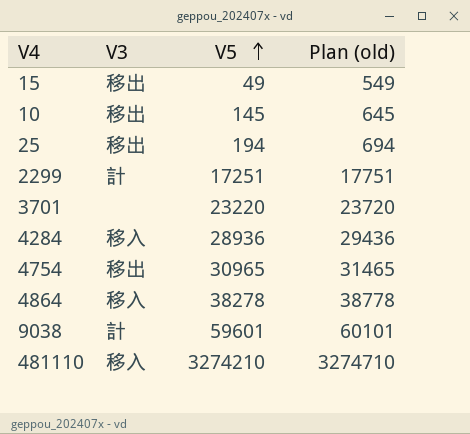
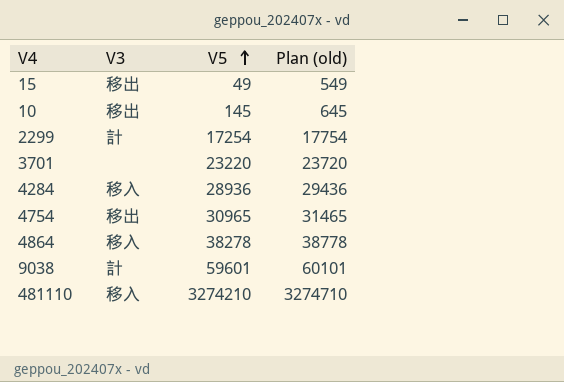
row 25: 移出 | 194 | 694 -> none
2299 | V5: 17251 -> 17254
2299 | Plan (old): 17751 -> 17754

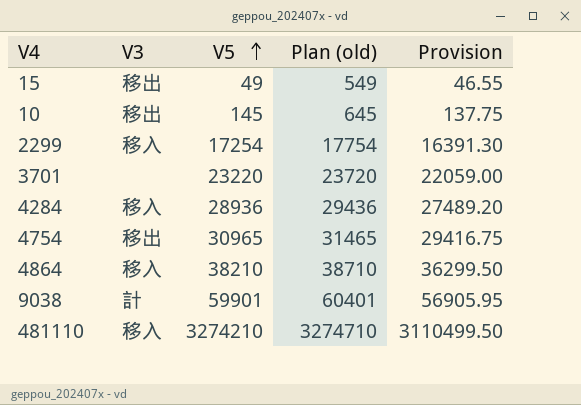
column Provision | formula: none -> [V5] * 0.95
2299 | V3: 計 -> 移入
4864 | V5: 38278 -> 38210
4864 | Plan (old): 38778 -> 38710
9038 | V5: 59601 -> 59901
9038 | Plan (old): 60101 -> 60401

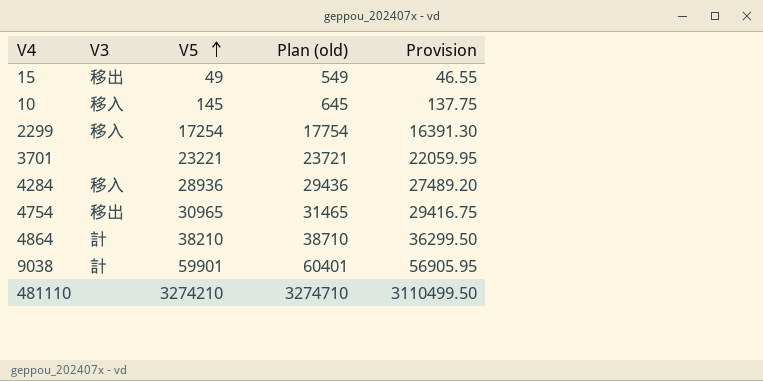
10 | V3: 移出 -> 移入
3701 | V5: 23220 -> 23221
3701 | Plan (old): 23720 -> 23721
3701 | Provision: 22059.00 -> 22059.95
4864 | V3: 移入 -> 計
481110 | V3: 移入 -> none

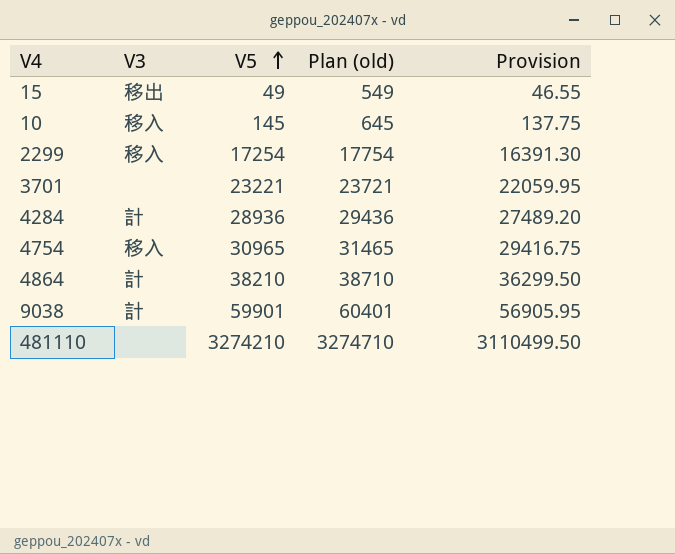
4284 | V3: 移入 -> 計
4754 | V3: 移出 -> 移入

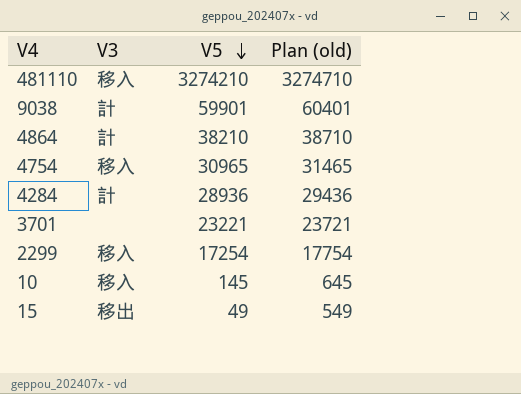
row order: V5 ascending -> V5 descending
column Provision | formula: [V5] * 0.95 -> none
481110 | V3: none -> 移入

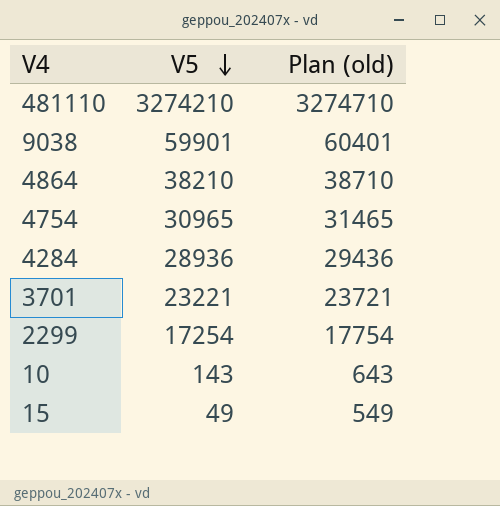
column V3 | position: 2 -> none
10 | V5: 145 -> 143
10 | Plan (old): 645 -> 643

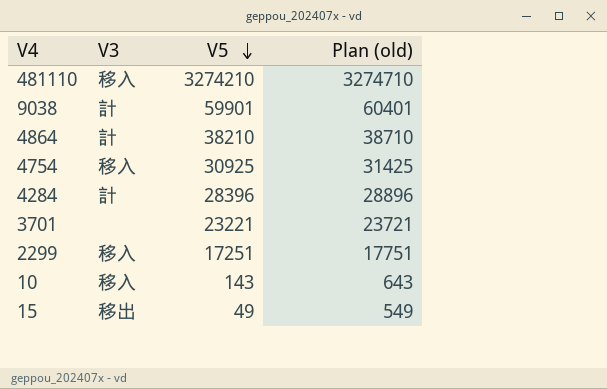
column V3 | position: none -> 2
4754 | V5: 30965 -> 30925
4754 | Plan (old): 31465 -> 31425
4284 | V5: 28936 -> 28396
4284 | Plan (old): 29436 -> 28896
2299 | V5: 17254 -> 17251
2299 | Plan (old): 17754 -> 17751

